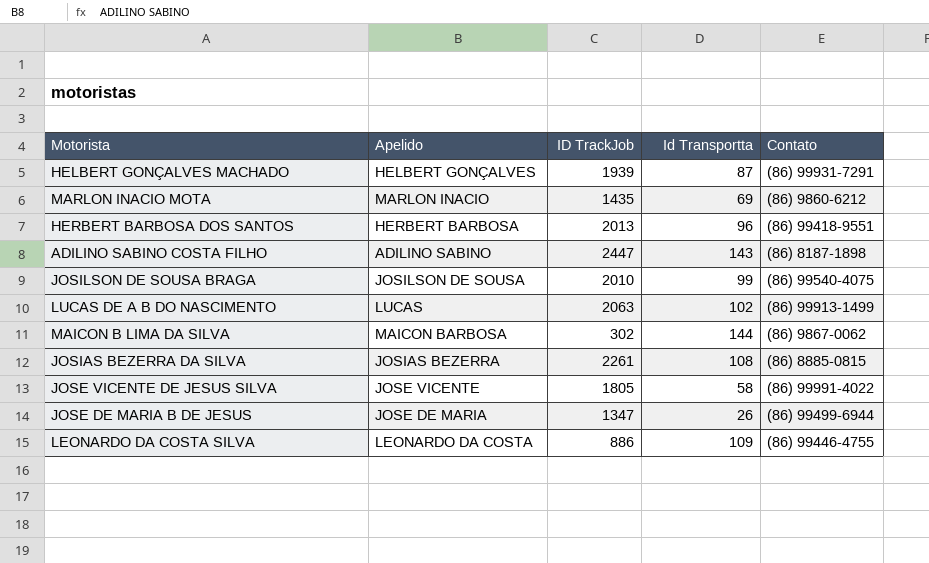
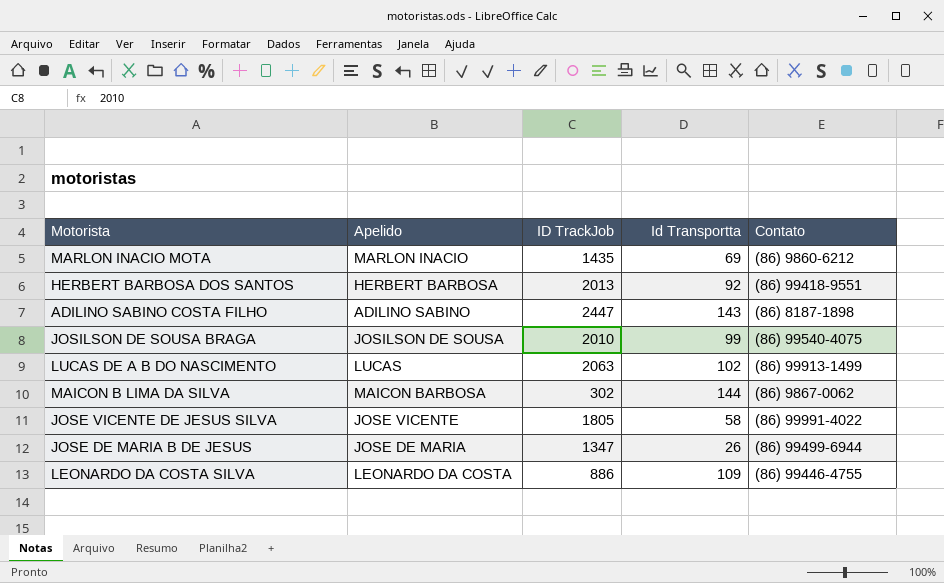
row HELBERT GONÇALVES MACHADO: HELBERT GONÇALVES | 1939 | 87 | (86) 99931-7291 -> none
row JOSIAS BEZERRA DA SILVA: JOSIAS BEZERRA | 2261 | 108 | (86) 8885-0815 -> none
HERBERT BARBOSA DOS SANTOS | Id Transportta: 96 -> 92

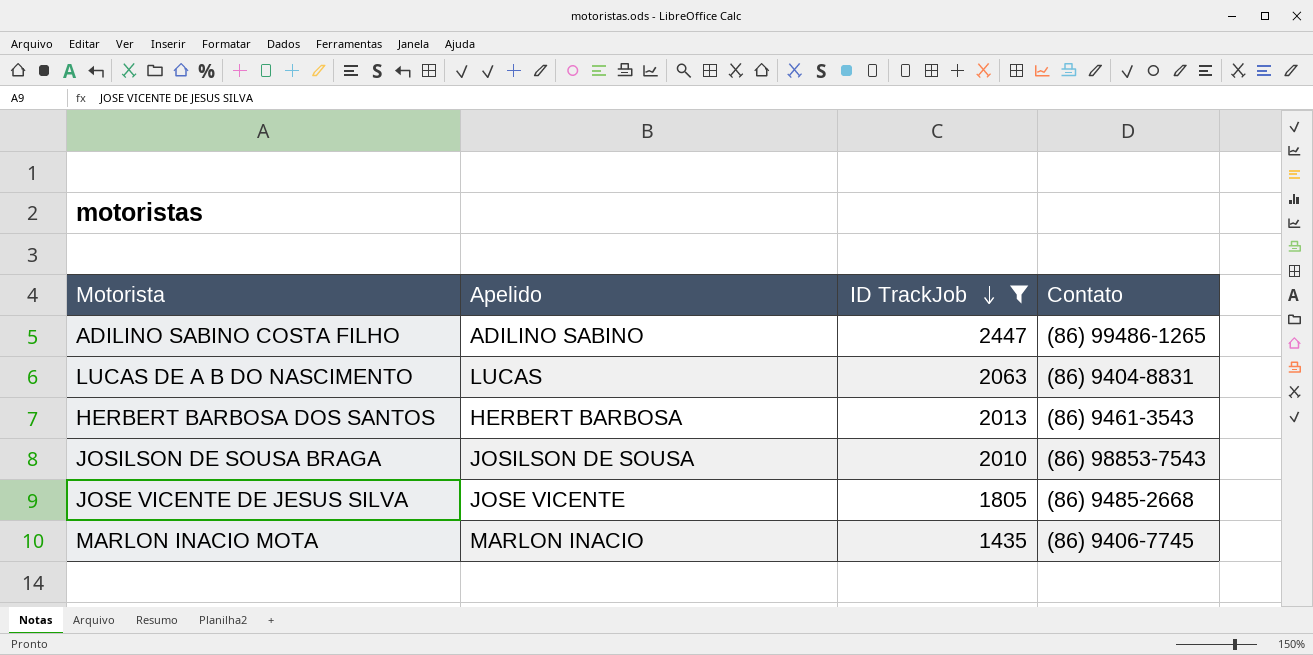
filter: none -> ID TrackJob >= 1435
row order: none -> ID TrackJob descending
column Id Transportta | position: 4 -> none
ADILINO SABINO COSTA FILHO | Contato: (86) 8187-1898 -> (86) 99486-1265
LUCAS DE A B DO NASCIMENTO | Contato: (86) 99913-1499 -> (86) 9404-8831
HERBERT BARBOSA DOS SANTOS | Contato: (86) 99418-9551 -> (86) 9461-3543
JOSILSON DE SOUSA BRAGA | Contato: (86) 99540-4075 -> (86) 98853-7543
JOSE VICENTE DE JESUS SILVA | Contato: (86) 99991-4022 -> (86) 9485-2668
MARLON INACIO MOTA | Contato: (86) 9860-6212 -> (86) 9406-7745

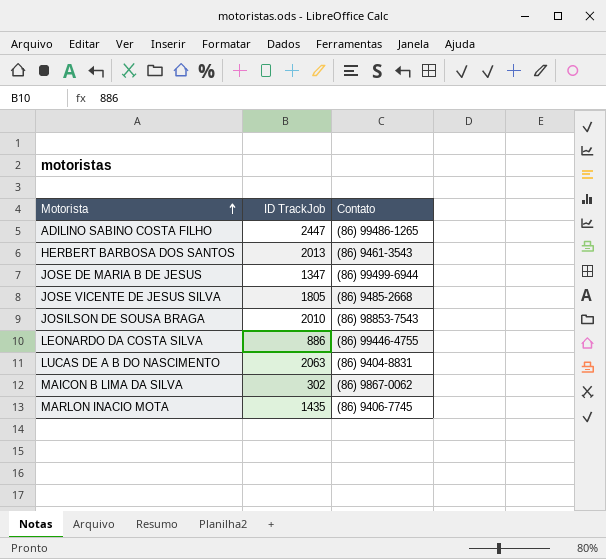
filter: ID TrackJob >= 1435 -> none
row order: ID TrackJob descending -> Motorista ascending
column Apelido | position: 2 -> none

